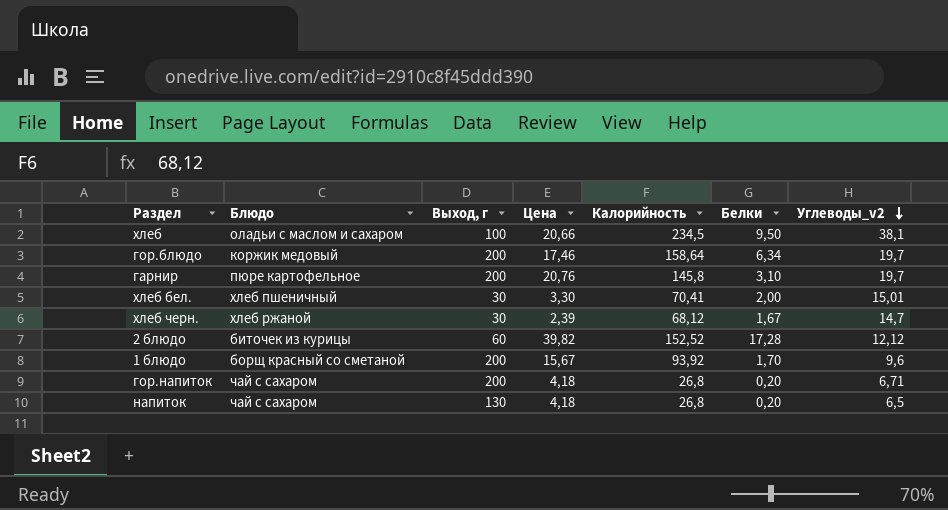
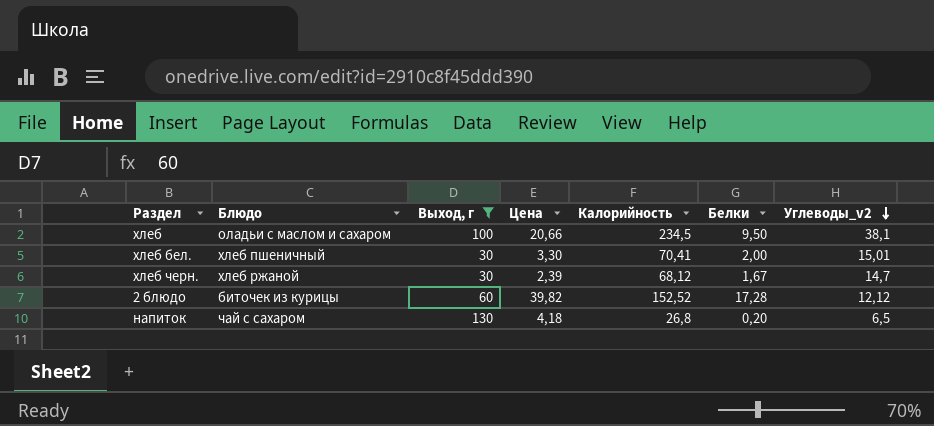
filter: none -> Выход, г != 200

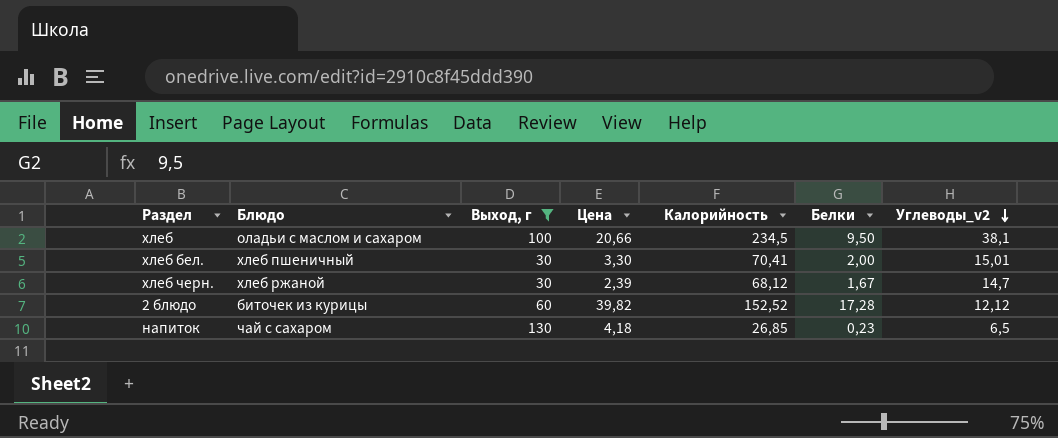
напиток | Калорийность: 26,8 -> 26,85
напиток | Белки: 0,20 -> 0,23

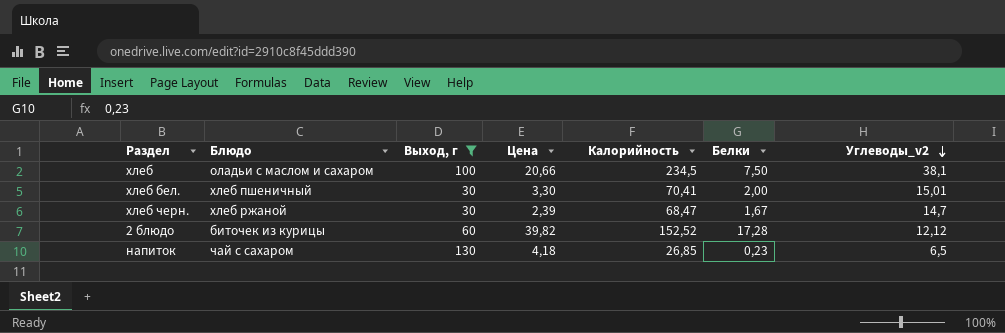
хлеб | Белки: 9,50 -> 7,50
хлеб черн. | Калорийность: 68,12 -> 68,47

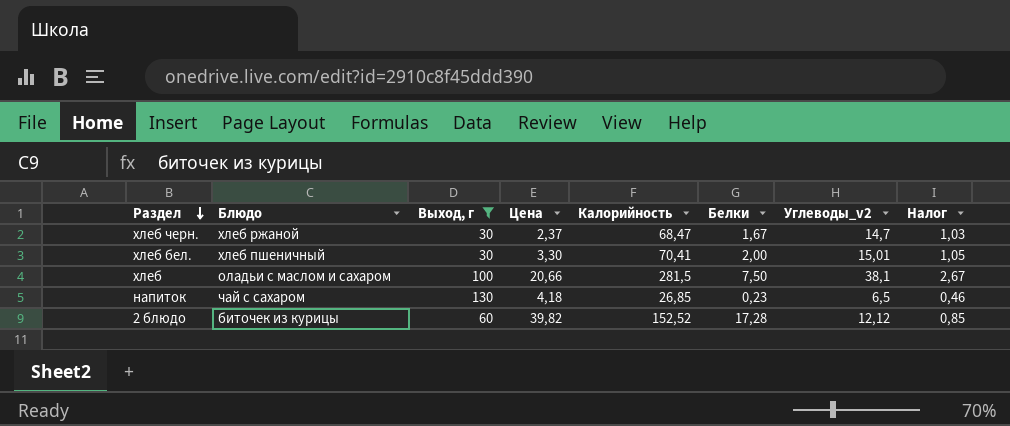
row order: Углеводы_v2 descending -> Раздел descending
column Налог | formula: none -> [Углеводы_v2] * 0,07
хлеб черн. | Цена: 2,39 -> 2,37
хлеб | Калорийность: 234,5 -> 281,5

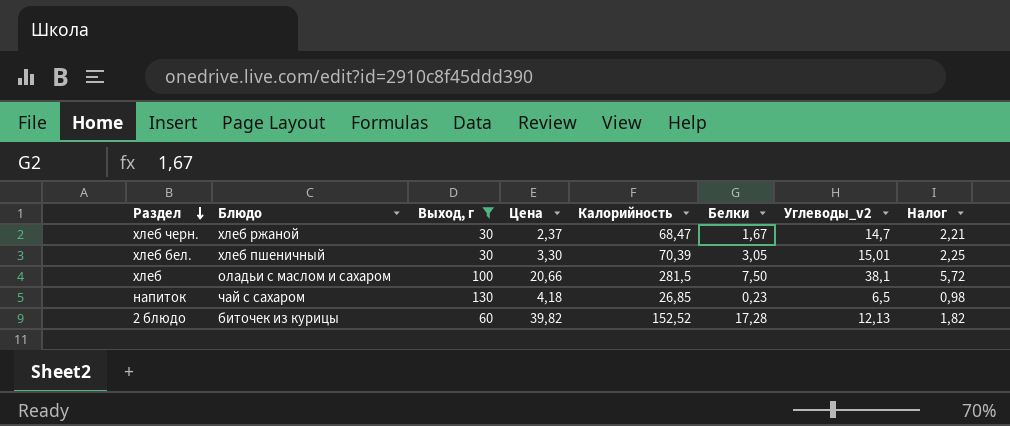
column Налог | formula: [Углеводы_v2] * 0,07 -> [Углеводы_v2] * 0,15
хлеб бел. | Калорийность: 70,41 -> 70,39
хлеб бел. | Белки: 2,00 -> 3,05
2 блюдо | Углеводы_v2: 12,12 -> 12,13

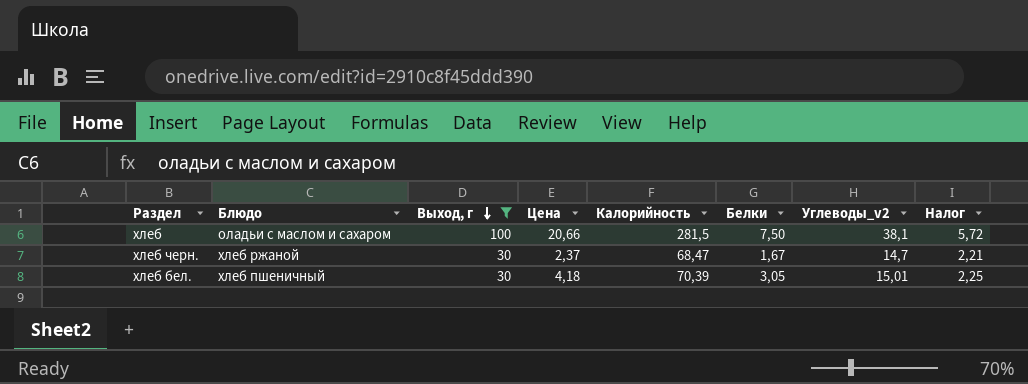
row order: Раздел descending -> Выход, г descending
row напиток: чай с сахаром | 130 | 4,18 | 26,85 | 0,23 | 6,5 | 0,98 -> none
row 2 блюдо: биточек из курицы | 60 | 39,82 | 152,52 | 17,28 | 12,13 | 1,82 -> none
хлеб бел. | Цена: 3,30 -> 4,18

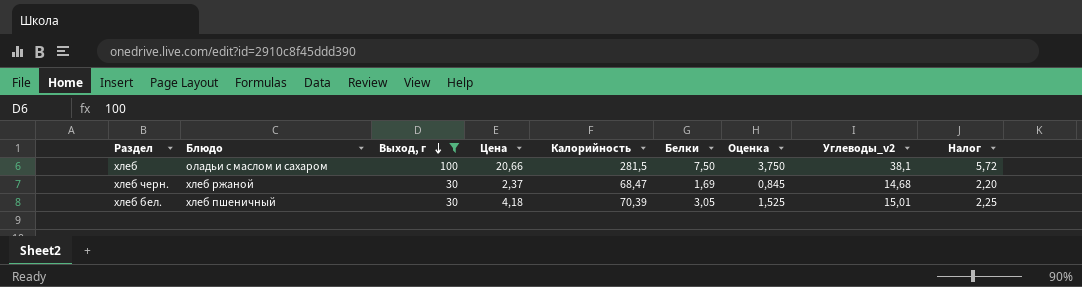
column Оценка | formula: none -> [Белки] * 0,5
хлеб черн. | Белки: 1,67 -> 1,69
хлеб черн. | Углеводы_v2: 14,7 -> 14,68
хлеб черн. | Налог: 2,21 -> 2,20

